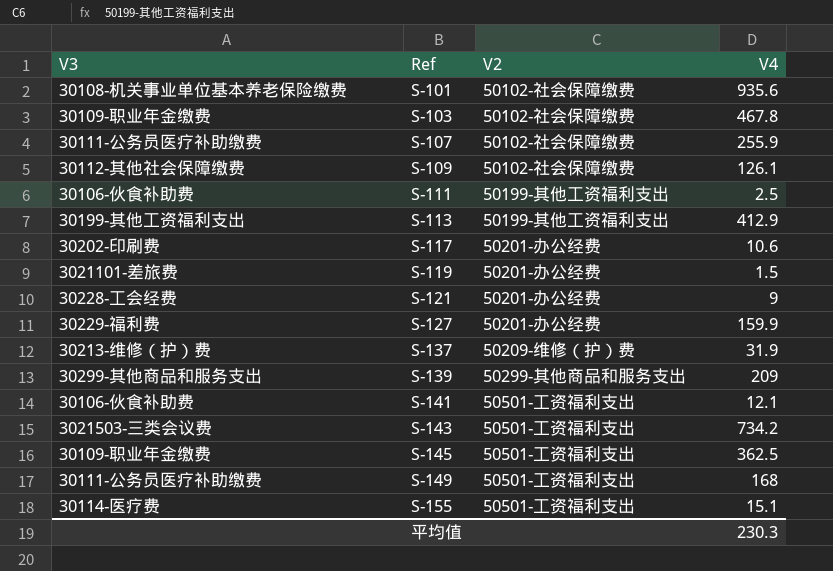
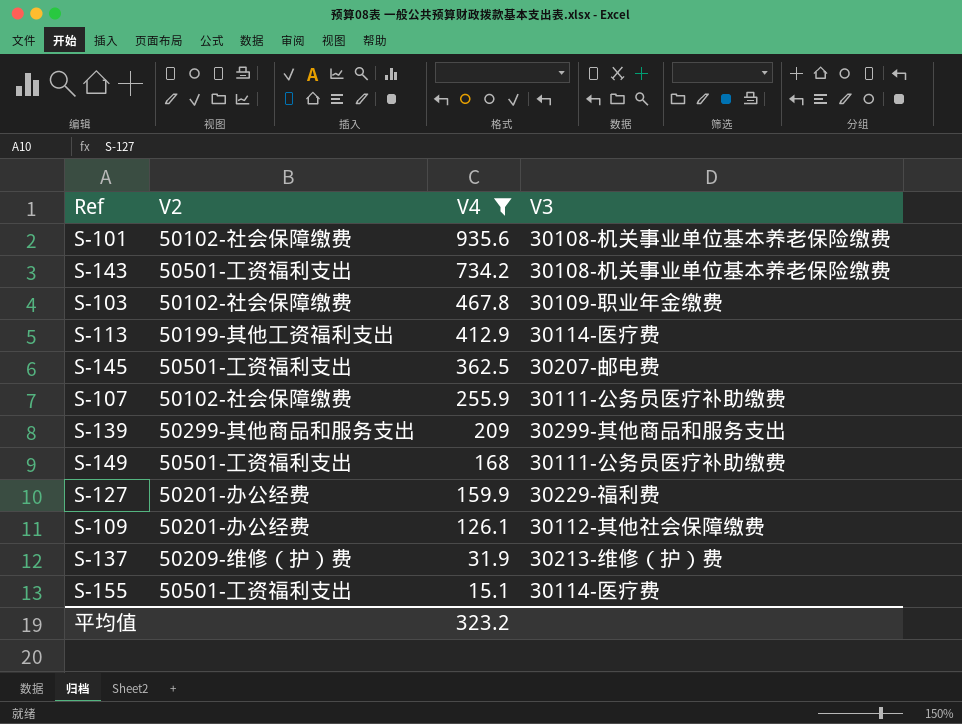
filter: none -> V4 >= 15.1
row order: Ref ascending -> V4 descending
column V3 | position: 1 -> 4
S-143 | V3: 3021503-三类会议费 -> 30108-机关事业单位基本养老保险缴费
S-113 | V3: 30199-其他工资福利支出 -> 30114-医疗费
S-145 | V3: 30109-职业年金缴费 -> 30207-邮电费
S-109 | V2: 50102-社会保障缴费 -> 50201-办公经费
平均值 | V4: 230.3 -> 323.2

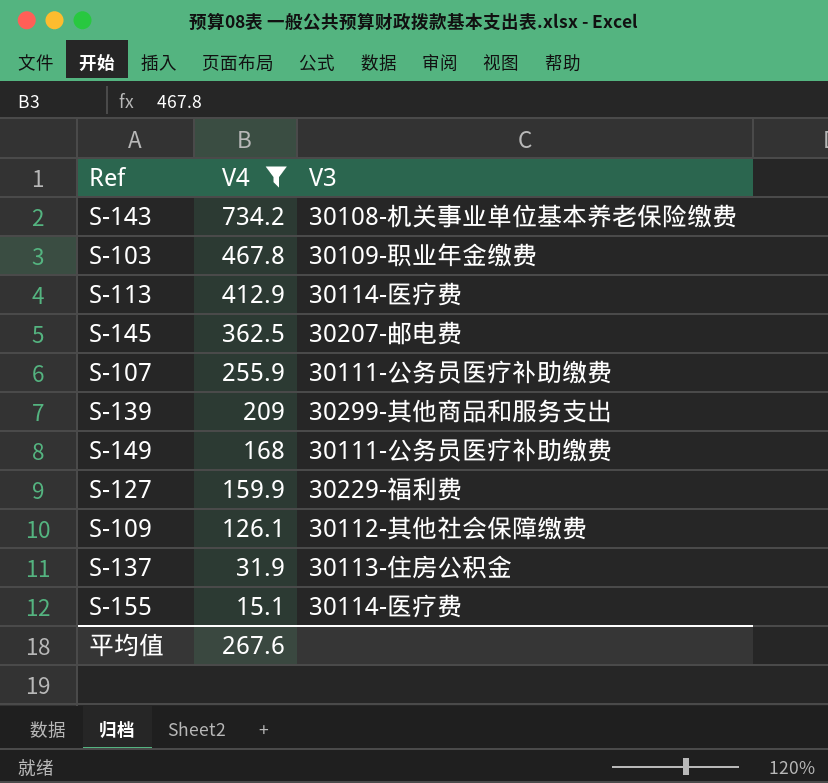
column V2 | position: 2 -> none
row S-101: 50102-社会保障缴费 | 935.6 | 30108-机关事业单位基本养老保险缴费 -> none
S-137 | V3: 30213-维修（护）费 -> 30113-住房公积金
平均值 | V4: 323.2 -> 267.6

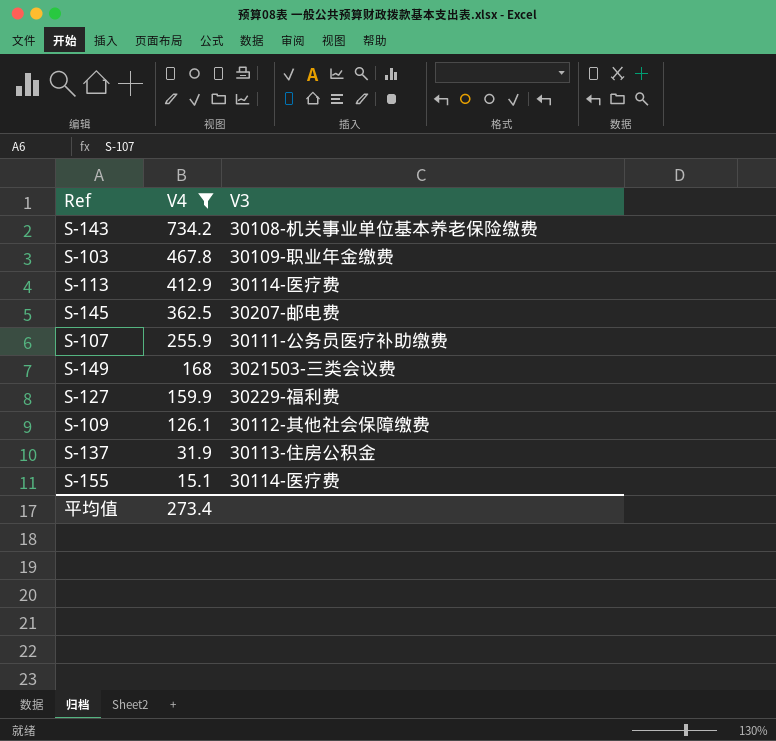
row S-139: 209 | 30299-其他商品和服务支出 -> none
S-149 | V3: 30111-公务员医疗补助缴费 -> 3021503-三类会议费
平均值 | V4: 267.6 -> 273.4

